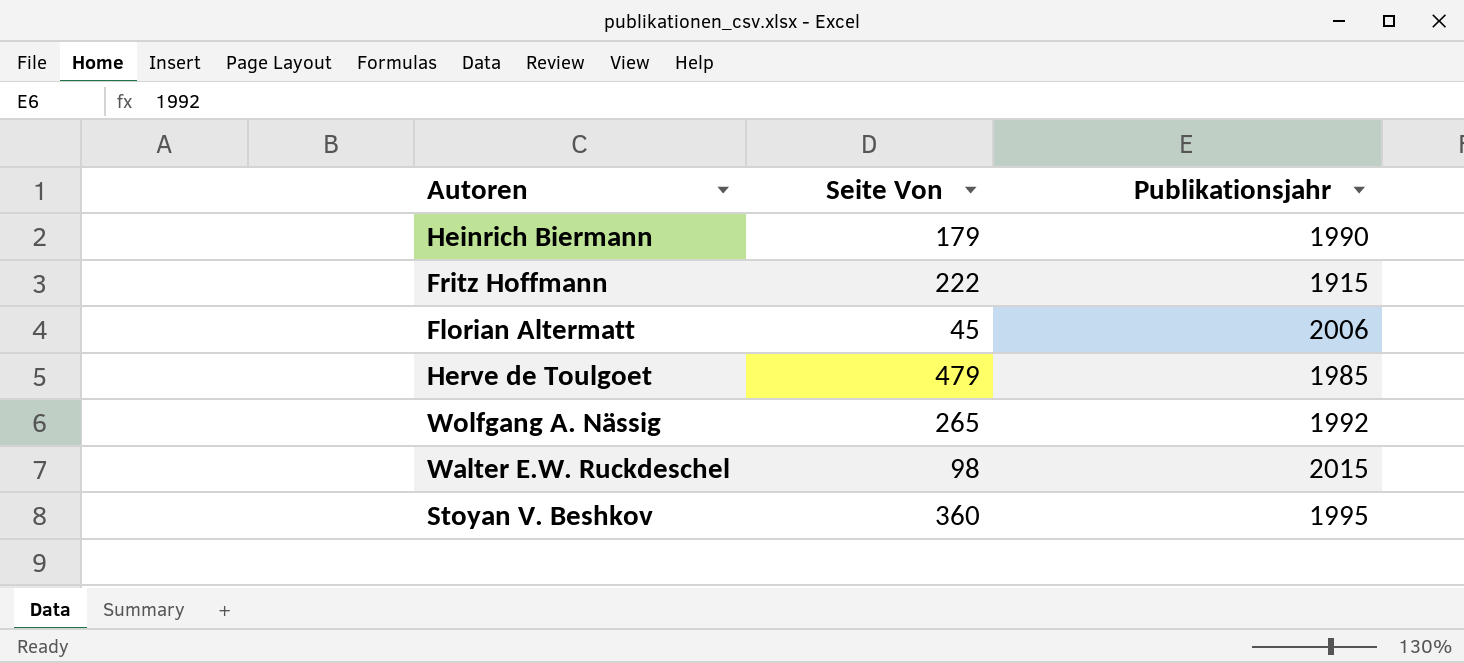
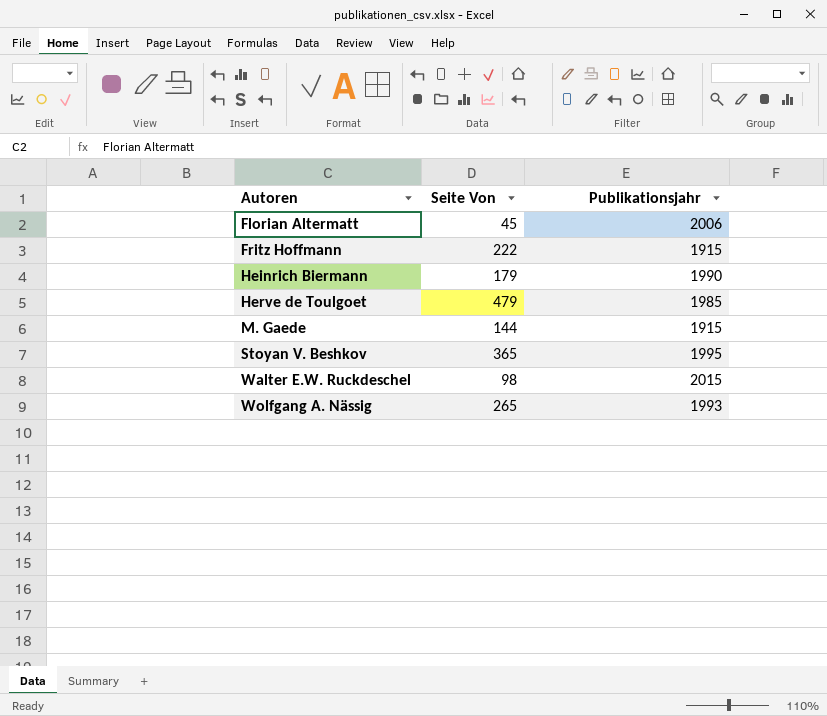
row order: none -> Autoren ascending
row M. Gaede: none -> 144 | 1915
Stoyan V. Beshkov | Seite Von: 360 -> 365
Wolfgang A. Nässig | Publikationsjahr: 1992 -> 1993

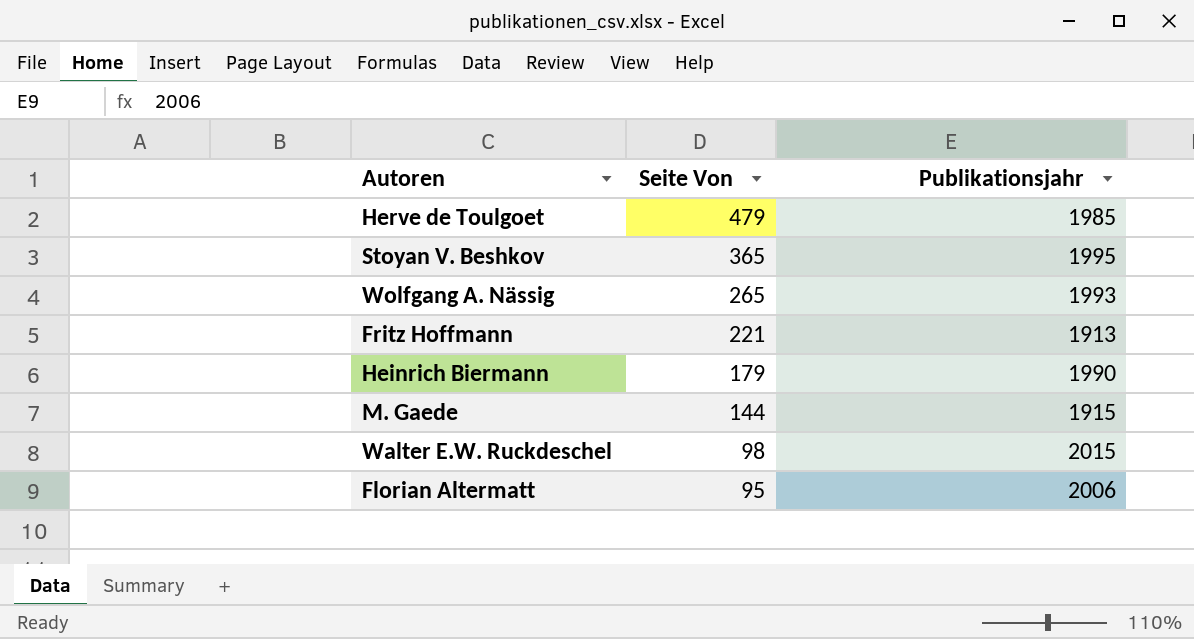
row order: Autoren ascending -> Seite Von descending
Fritz Hoffmann | Seite Von: 222 -> 221
Fritz Hoffmann | Publikationsjahr: 1915 -> 1913
Florian Altermatt | Seite Von: 45 -> 95

